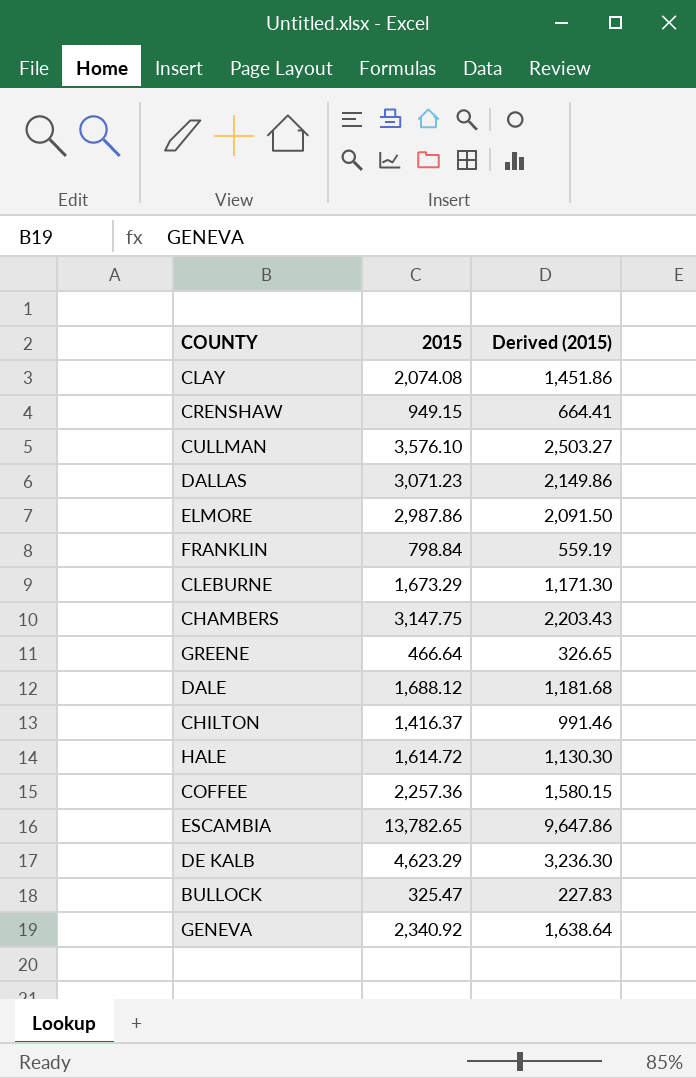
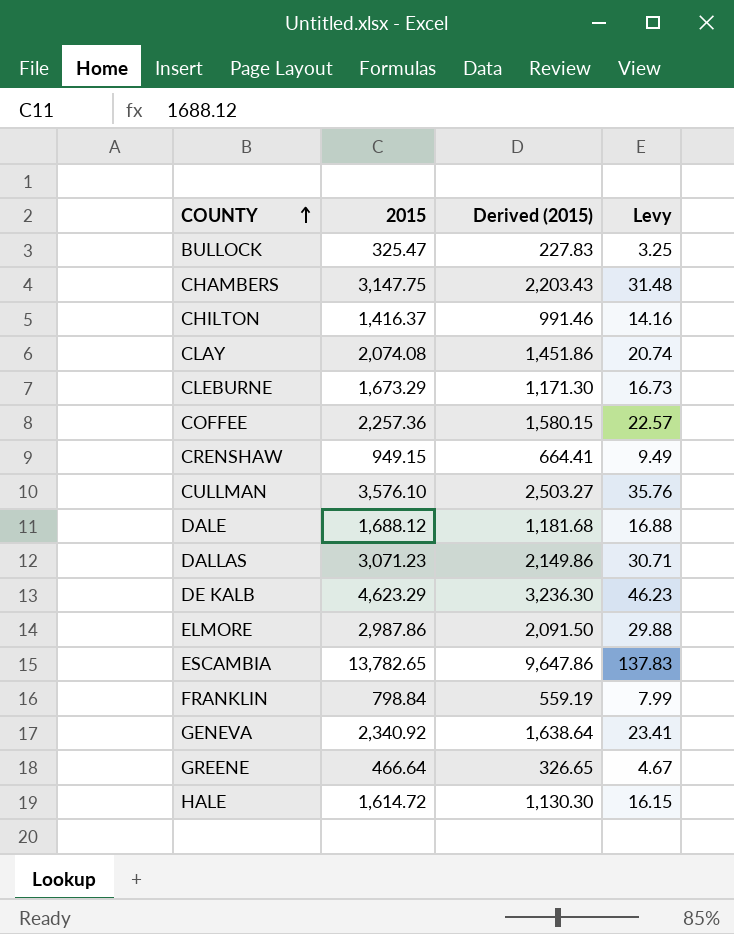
row order: none -> COUNTY ascending
column Levy | formula: none -> [2015] * 0.01

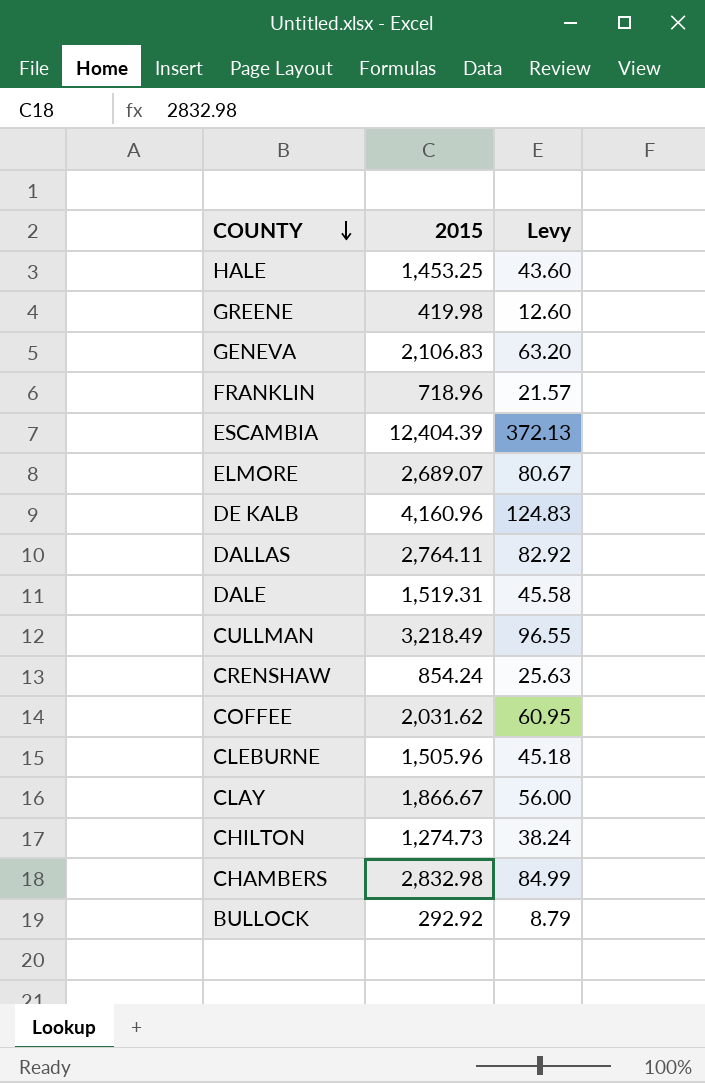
row order: COUNTY ascending -> COUNTY descending
column Derived (2015) | formula: [2015] * 0.7 -> none
column Levy | formula: [2015] * 0.01 -> [2015] * 0.03
HALE | 2015: 1,614.72 -> 1,453.25
GREENE | 2015: 466.64 -> 419.98
GENEVA | 2015: 2,340.92 -> 2,106.83
FRANKLIN | 2015: 798.84 -> 718.96
ESCAMBIA | 2015: 13,782.65 -> 12,404.39
ELMORE | 2015: 2,987.86 -> 2,689.07
DE KALB | 2015: 4,623.29 -> 4,160.96
DALLAS | 2015: 3,071.23 -> 2,764.11
DALE | 2015: 1,688.12 -> 1,519.31
CULLMAN | 2015: 3,576.10 -> 3,218.49
CRENSHAW | 2015: 949.15 -> 854.24
COFFEE | 2015: 2,257.36 -> 2,031.62
CLEBURNE | 2015: 1,673.29 -> 1,505.96
CLAY | 2015: 2,074.08 -> 1,866.67
CHILTON | 2015: 1,416.37 -> 1,274.73
CHAMBERS | 2015: 3,147.75 -> 2,832.98
BULLOCK | 2015: 325.47 -> 292.92

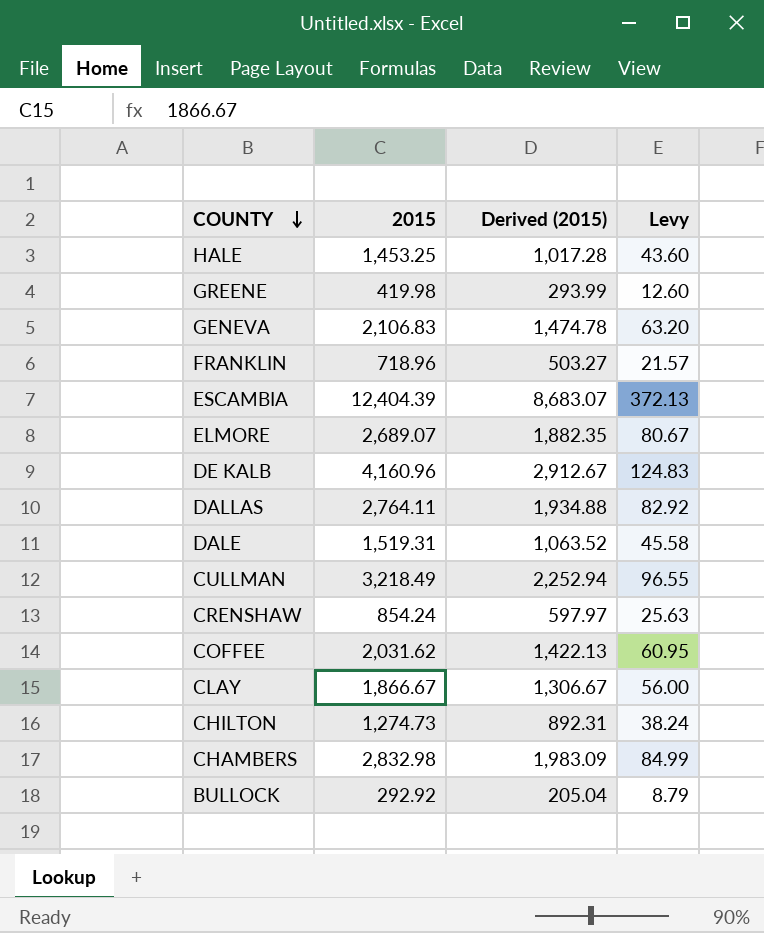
column Derived (2015) | formula: none -> [2015] * 0.7
row CLEBURNE: 1,505.96 | 45.18 -> none

